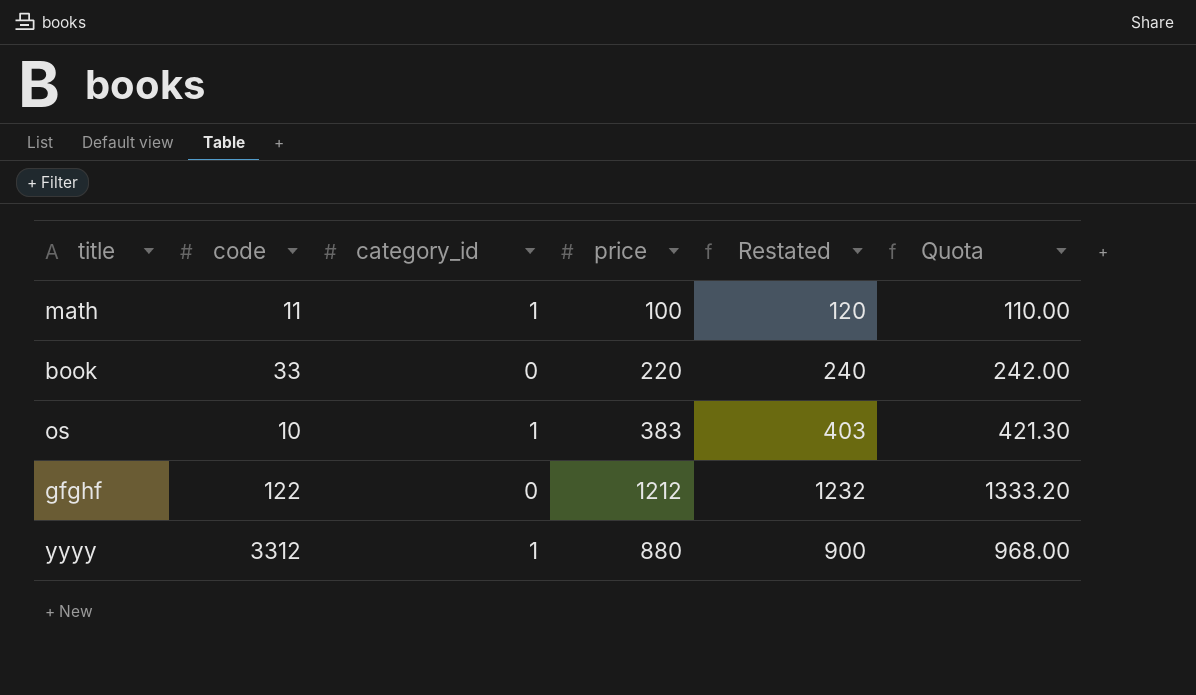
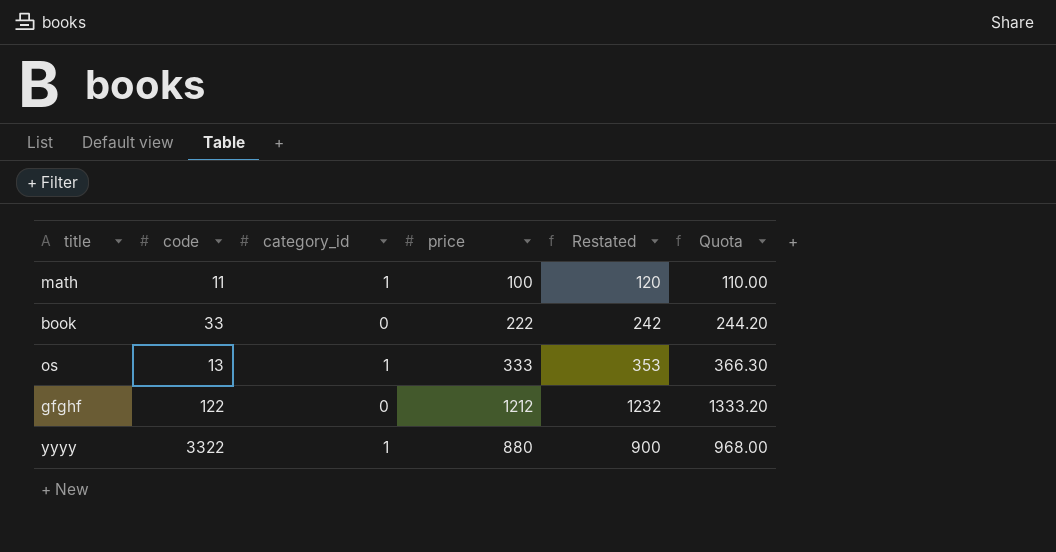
book | price: 220 -> 222
book | Restated: 240 -> 242
book | Quota: 242.00 -> 244.20
os | code: 10 -> 13
os | price: 383 -> 333
os | Restated: 403 -> 353
os | Quota: 421.30 -> 366.30
yyyy | code: 3312 -> 3322

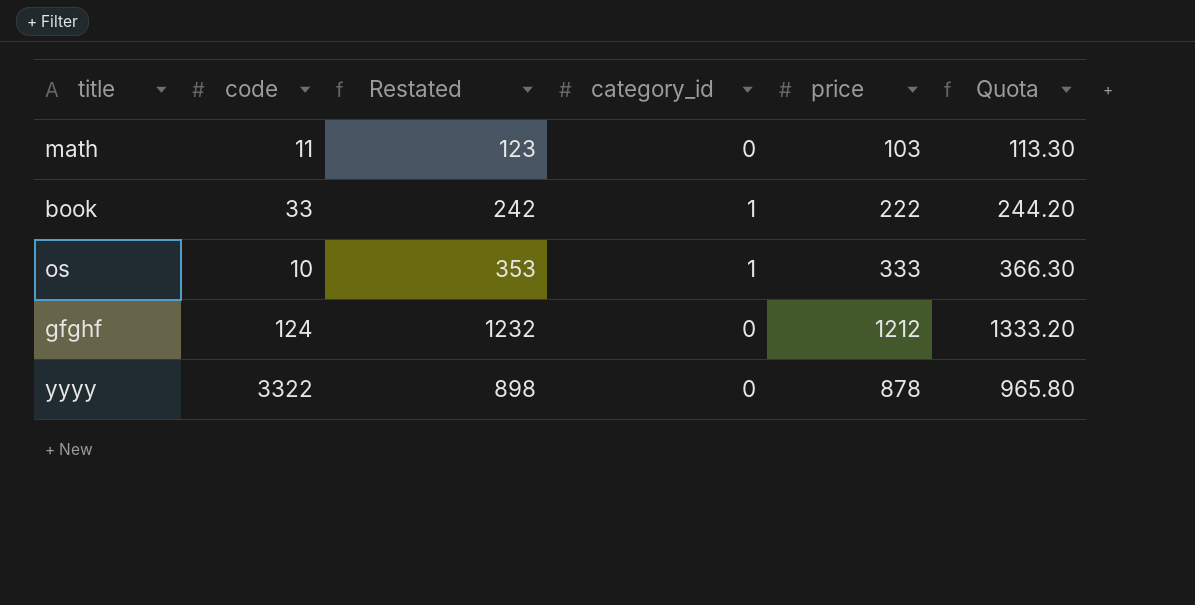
column Restated | position: 5 -> 3
math | Restated: 120 -> 123
math | category_id: 1 -> 0
math | price: 100 -> 103
math | Quota: 110.00 -> 113.30
book | category_id: 0 -> 1
os | code: 13 -> 10
gfghf | code: 122 -> 124
yyyy | Restated: 900 -> 898
yyyy | category_id: 1 -> 0
yyyy | price: 880 -> 878
yyyy | Quota: 968.00 -> 965.80

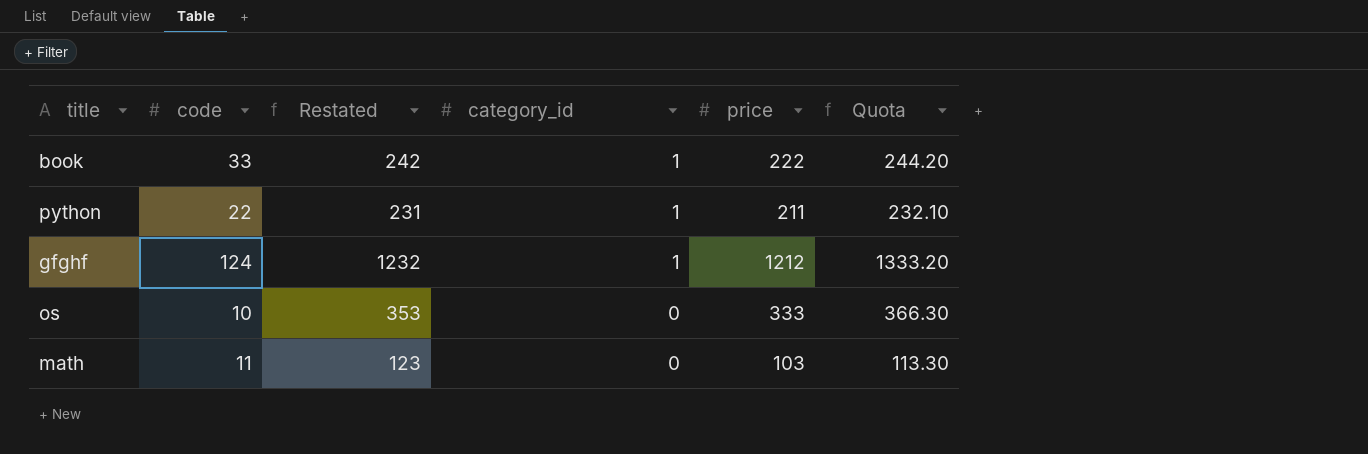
row order: none -> category_id descending
row yyyy: 3322 | 898 | 0 | 878 | 965.80 -> none
row python: none -> 22 | 231 | 1 | 211 | 232.10
gfghf | category_id: 0 -> 1
os | category_id: 1 -> 0

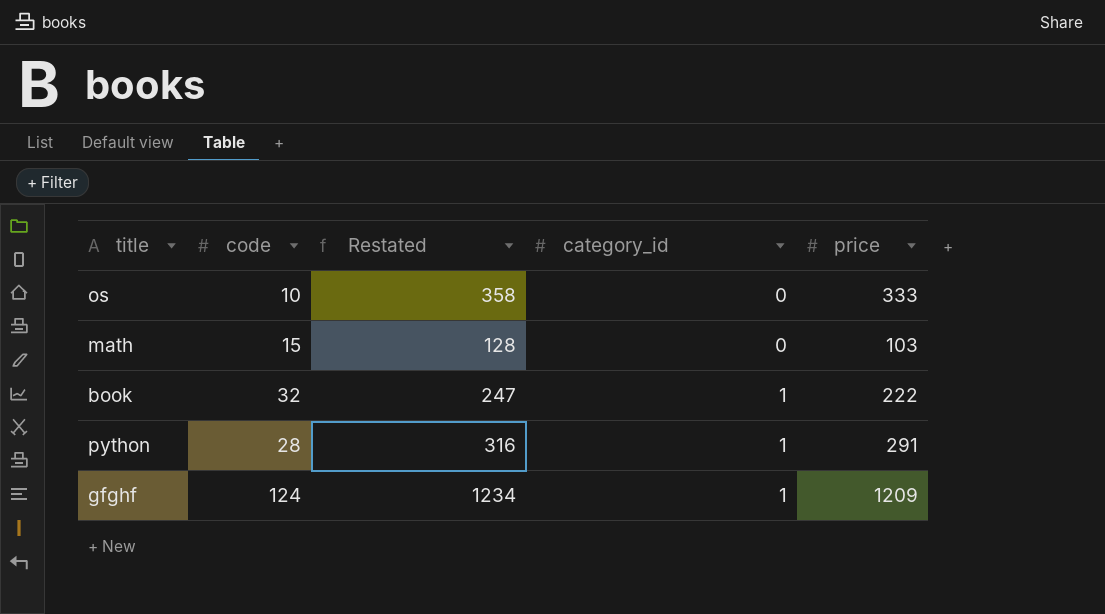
row order: category_id descending -> category_id ascending
column Quota | formula: [price] * 1.1 -> none
column Restated | formula: [price] + 20 -> [price] + 25
math | code: 11 -> 15
book | code: 33 -> 32
python | code: 22 -> 28
python | price: 211 -> 291
gfghf | price: 1212 -> 1209

